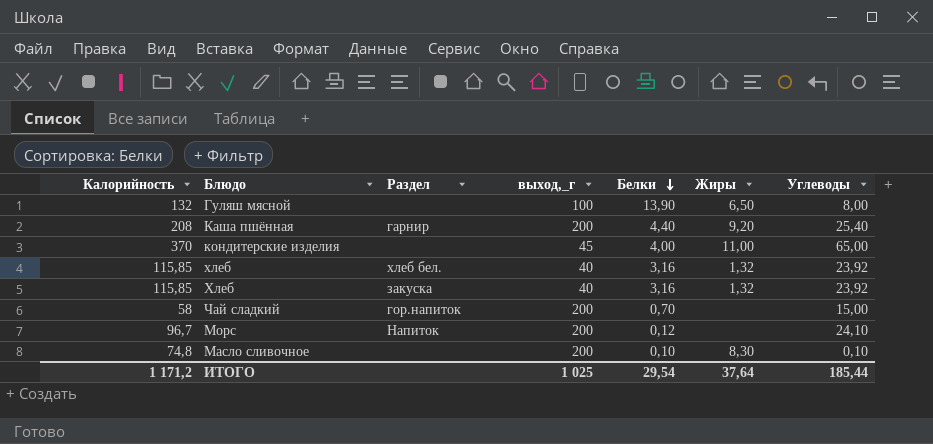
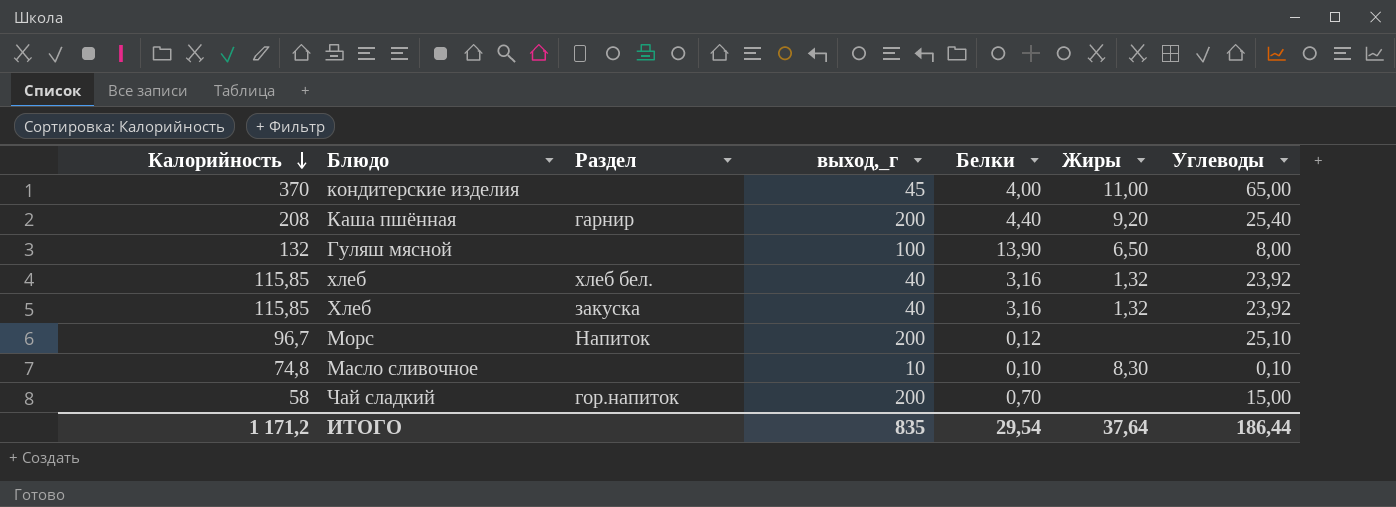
row order: Белки descending -> Калорийность descending
Морс | Углеводы: 24,10 -> 25,10
Масло сливочное | выход,_г: 200 -> 10
ИТОГО | выход,_г: 1 025 -> 835
ИТОГО | Углеводы: 185,44 -> 186,44

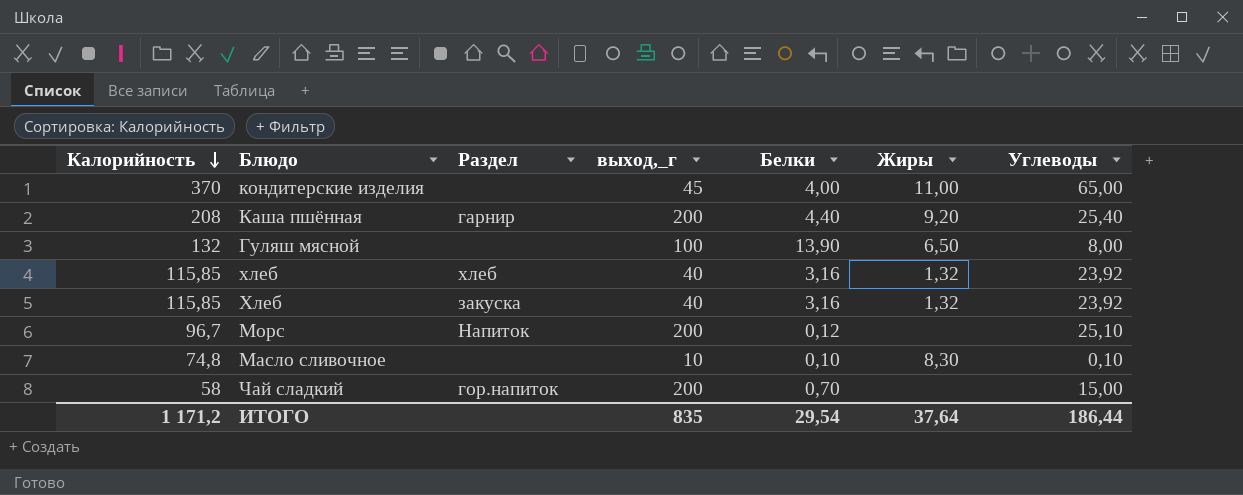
хлеб | Раздел: хлеб бел. -> хлеб

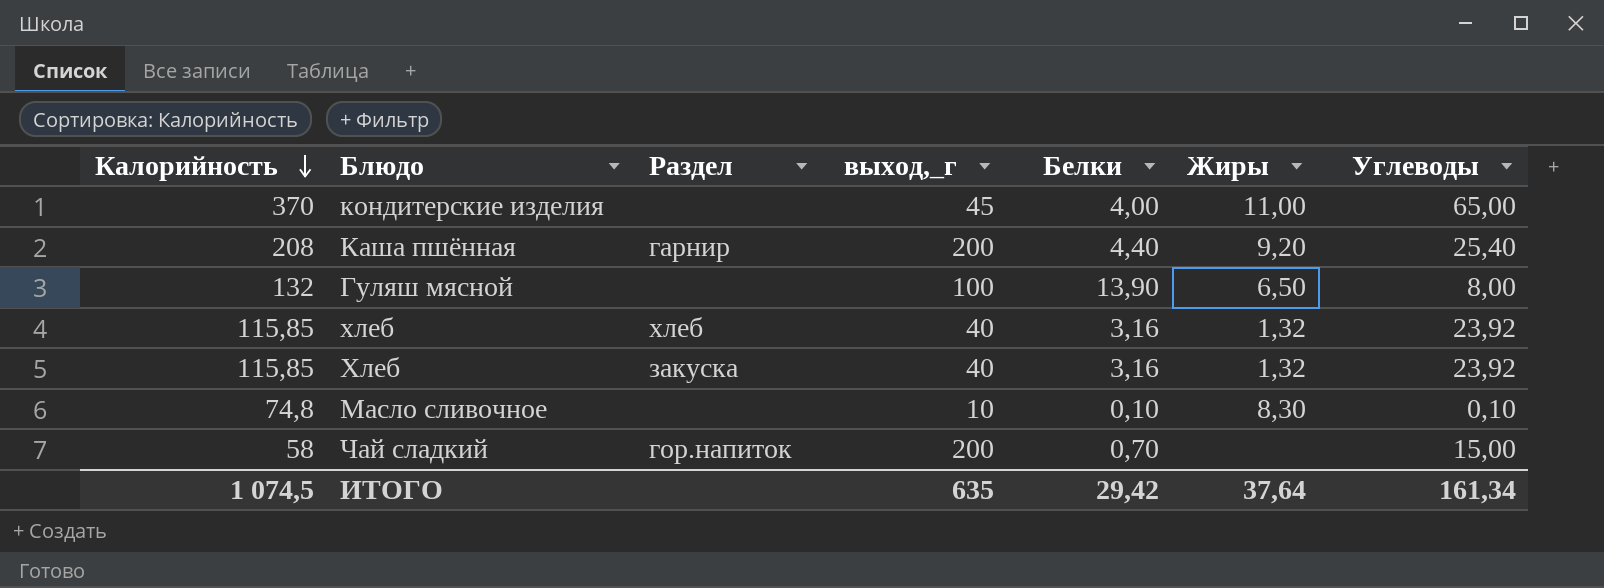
row Морс: 96,7 | Напиток | 200 | 0,12 | none | 25,10 -> none
ИТОГО | Калорийность: 1 171,2 -> 1 074,5
ИТОГО | выход,_г: 835 -> 635
ИТОГО | Белки: 29,54 -> 29,42
ИТОГО | Углеводы: 186,44 -> 161,34

